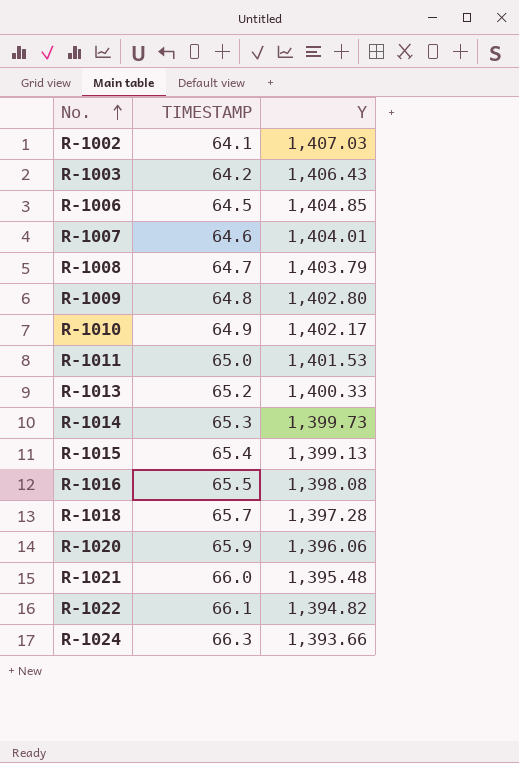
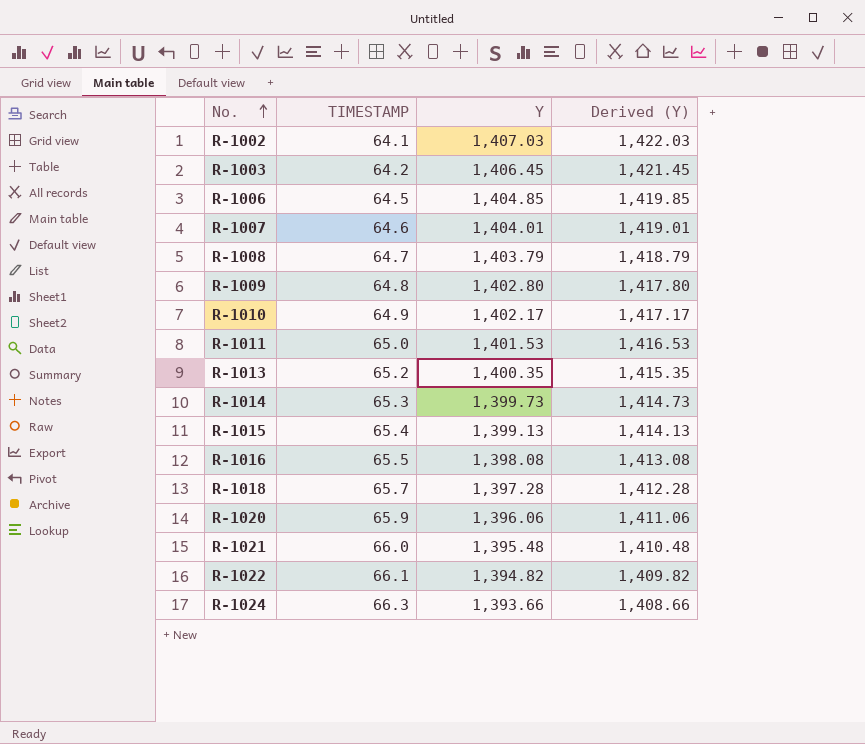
column Derived (Y) | formula: none -> [Y] + 15
R-1003 | Y: 1,406.43 -> 1,406.45
R-1013 | Y: 1,400.33 -> 1,400.35

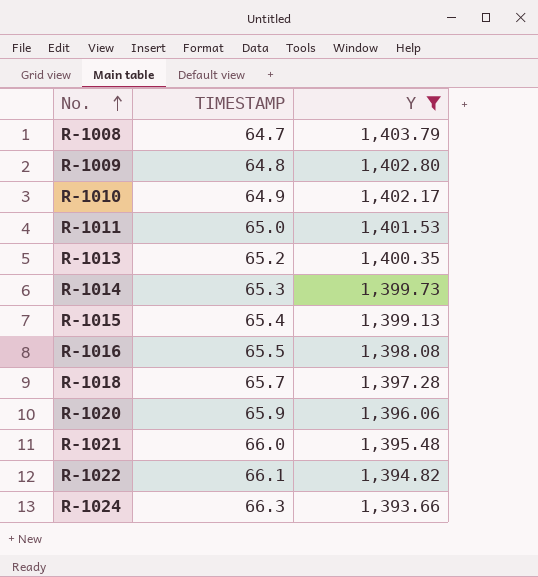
filter: none -> Y <= 1,403.79
column Derived (Y) | formula: [Y] + 15 -> none

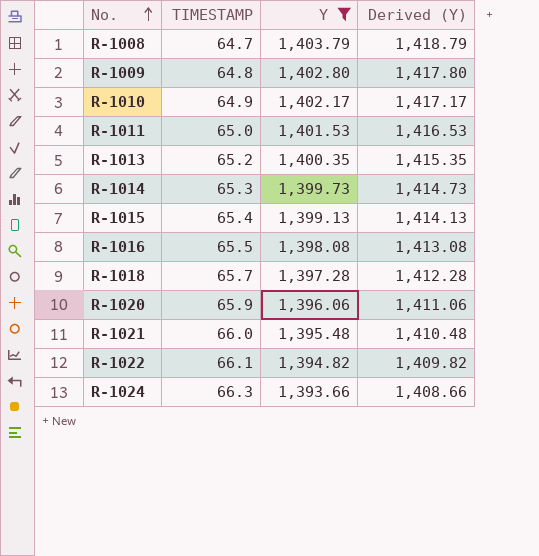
column Derived (Y) | formula: none -> [Y] + 15

